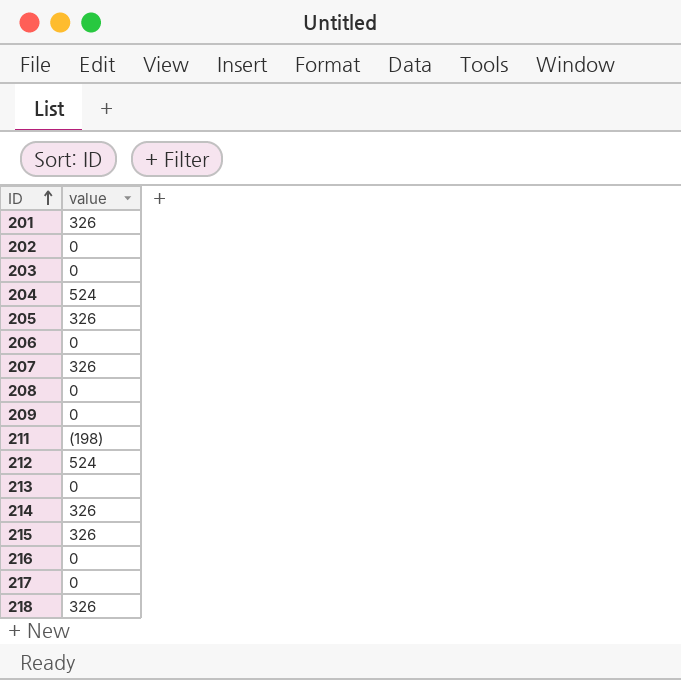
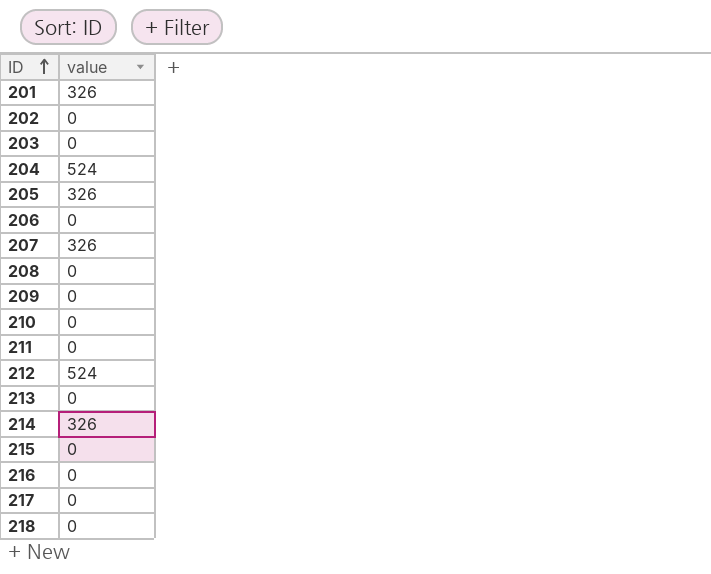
row 210: none -> 0
211 | value: (198) -> 0
215 | value: 326 -> 0
218 | value: 326 -> 0

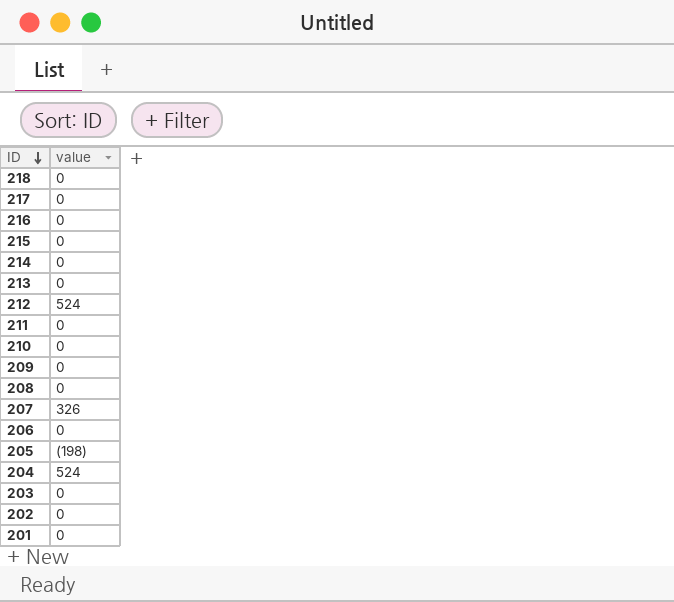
row order: ID ascending -> ID descending
214 | value: 326 -> 0
205 | value: 326 -> (198)
201 | value: 326 -> 0

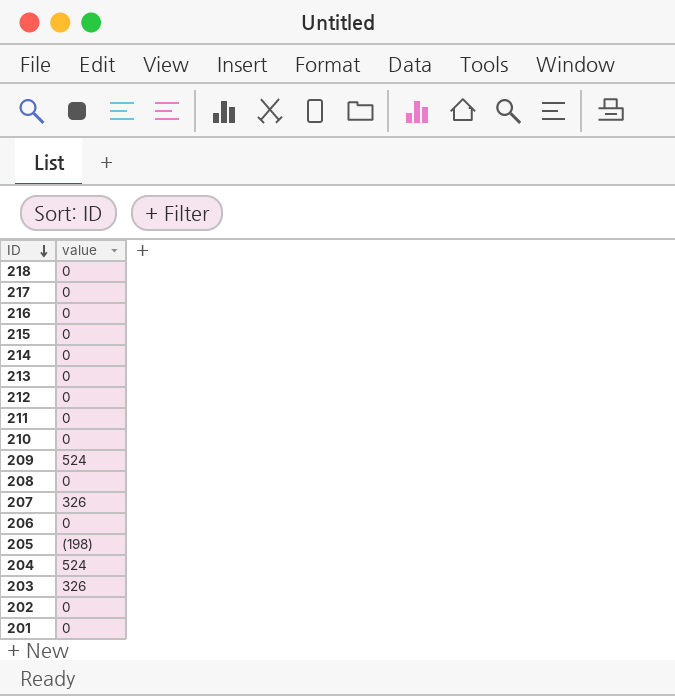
212 | value: 524 -> 0
209 | value: 0 -> 524
203 | value: 0 -> 326

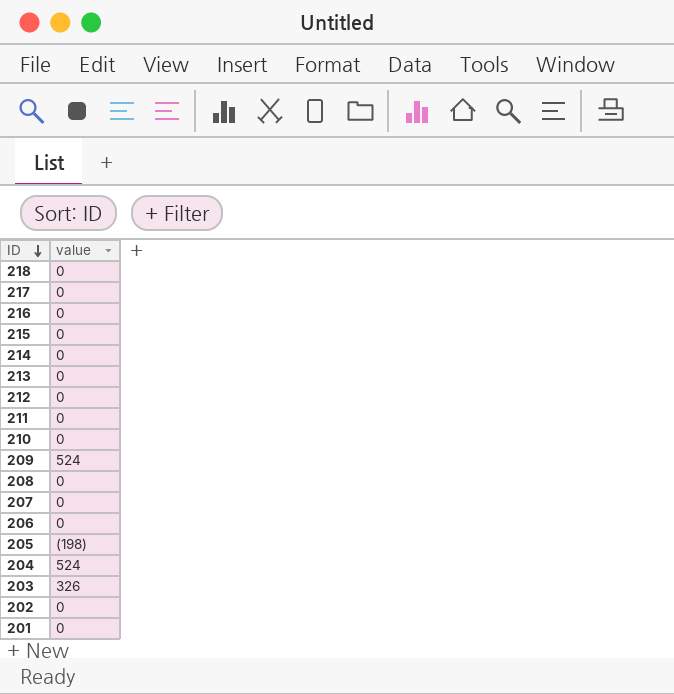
207 | value: 326 -> 0

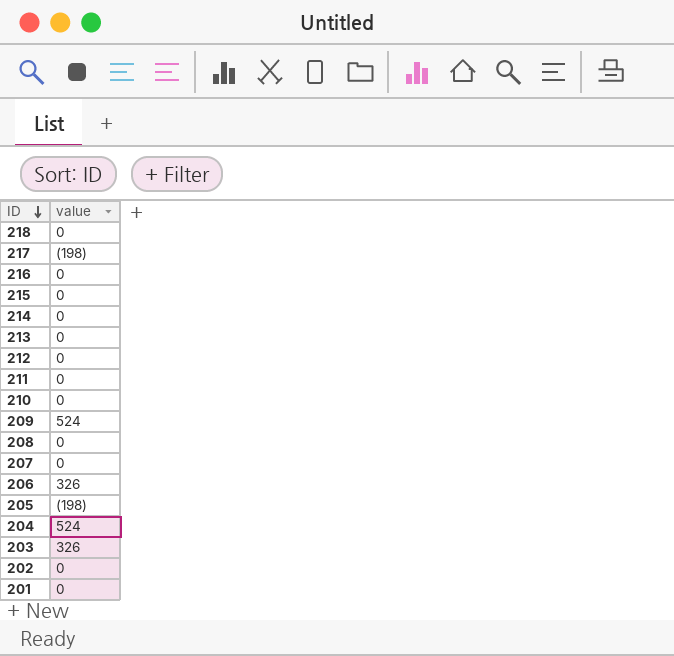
217 | value: 0 -> (198)
206 | value: 0 -> 326

